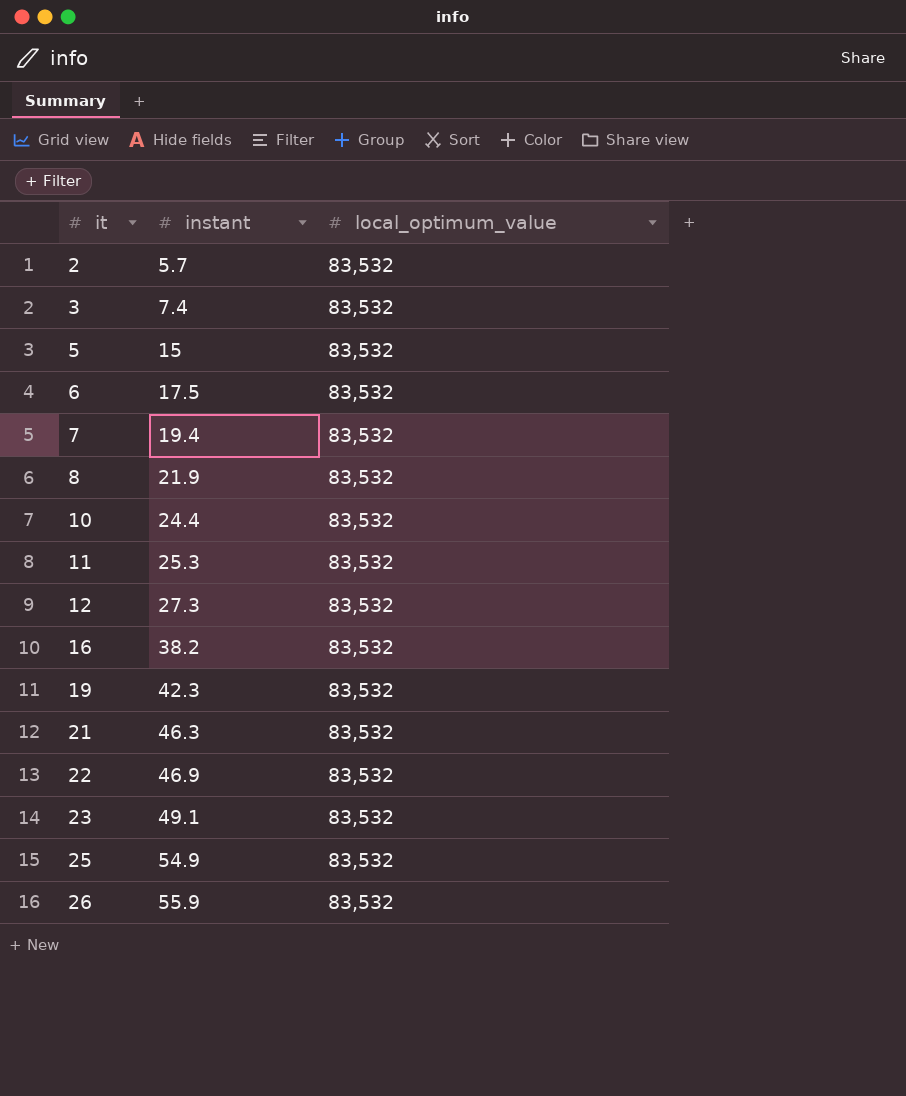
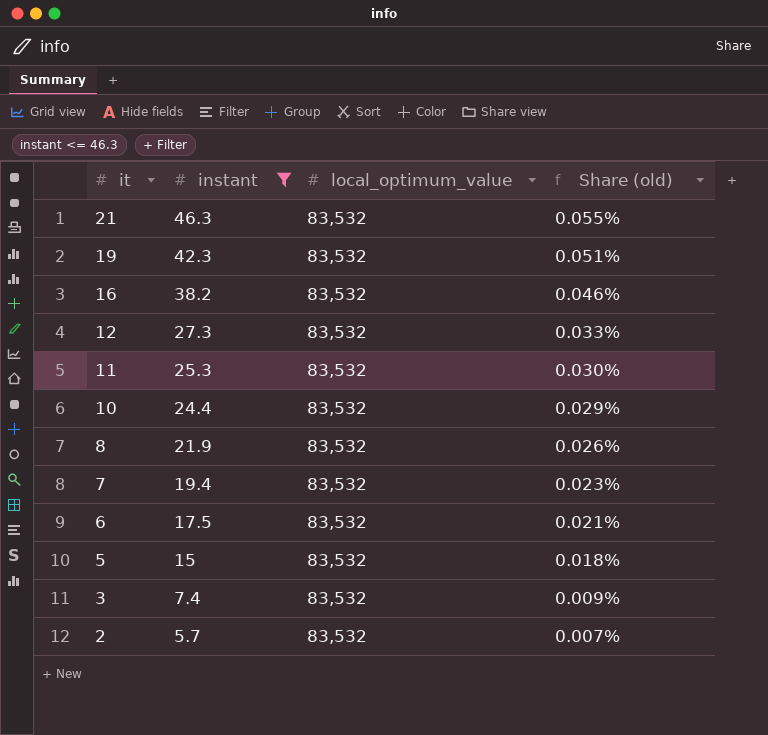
filter: none -> instant <= 46.3
row order: it ascending -> it descending
column Share (old) | formula: none -> [instant] / [local_optimum_value]

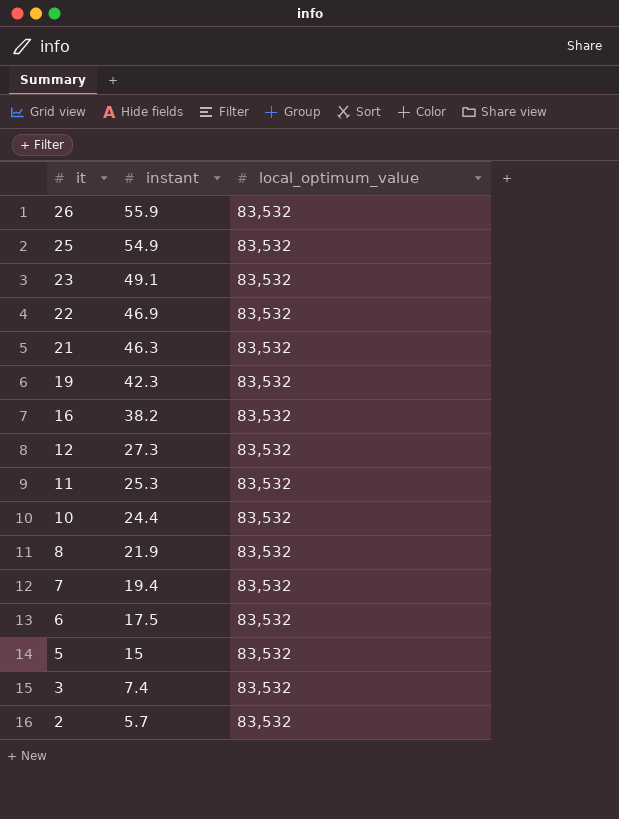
filter: instant <= 46.3 -> none
column Share (old) | formula: [instant] / [local_optimum_value] -> none

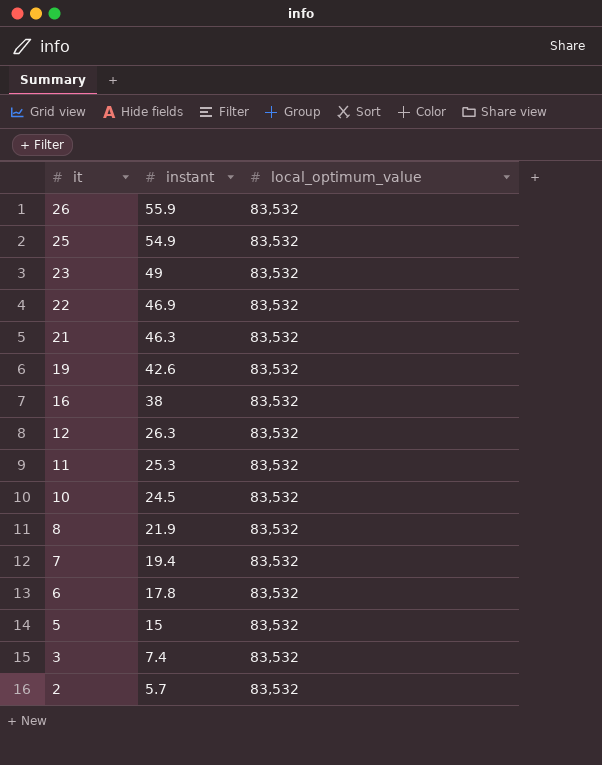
23 | instant: 49.1 -> 49
19 | instant: 42.3 -> 42.6
16 | instant: 38.2 -> 38
12 | instant: 27.3 -> 26.3
10 | instant: 24.4 -> 24.5
6 | instant: 17.5 -> 17.8

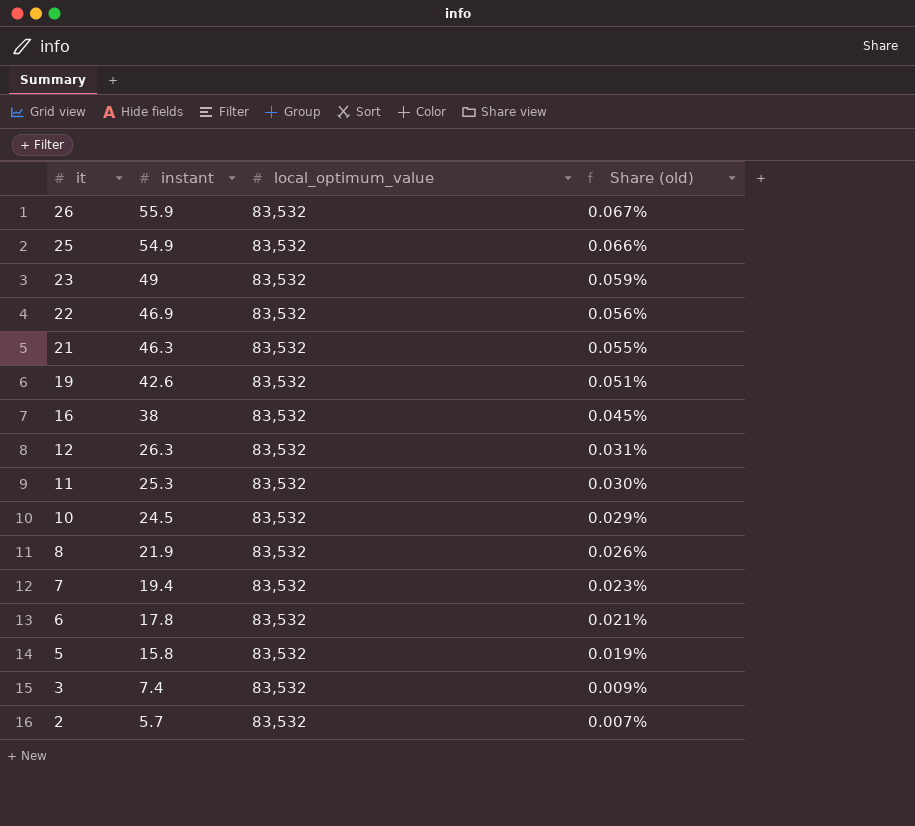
column Share (old) | formula: none -> [instant] / [local_optimum_value]
5 | instant: 15 -> 15.8

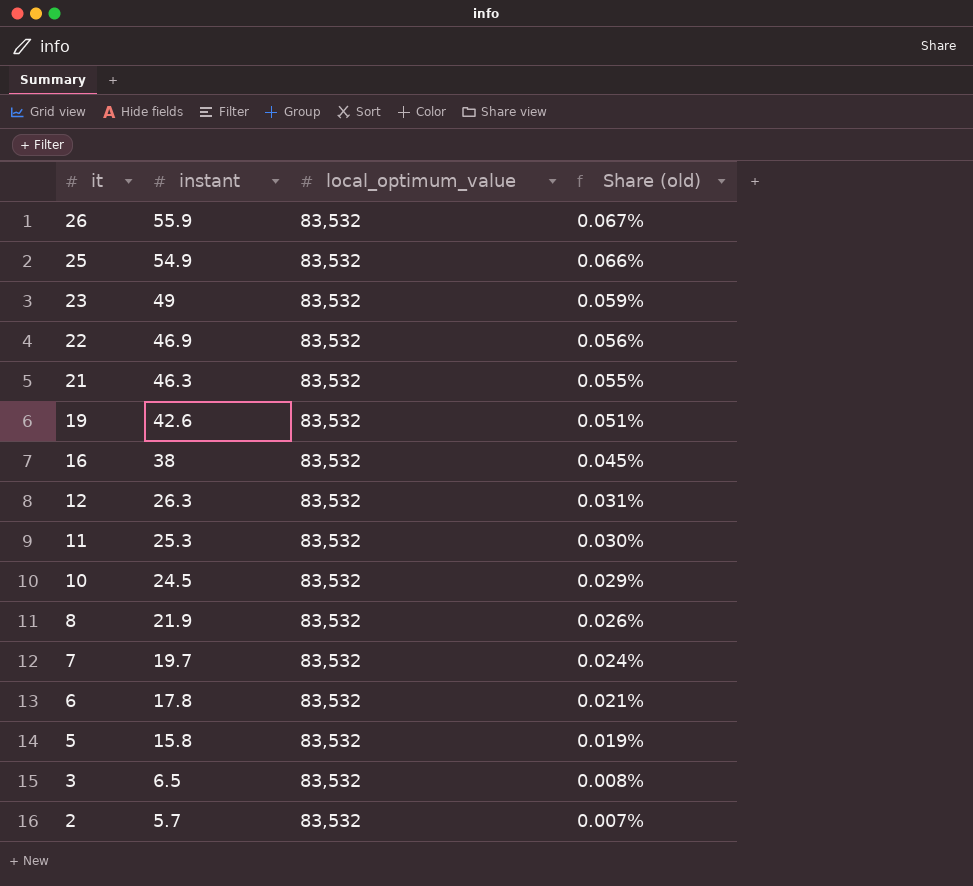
7 | instant: 19.4 -> 19.7
7 | Share (old): 0.023% -> 0.024%
3 | instant: 7.4 -> 6.5
3 | Share (old): 0.009% -> 0.008%

